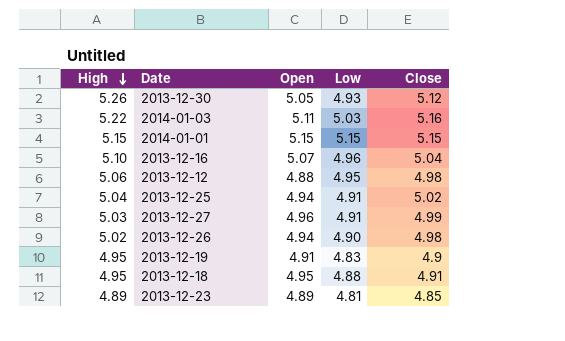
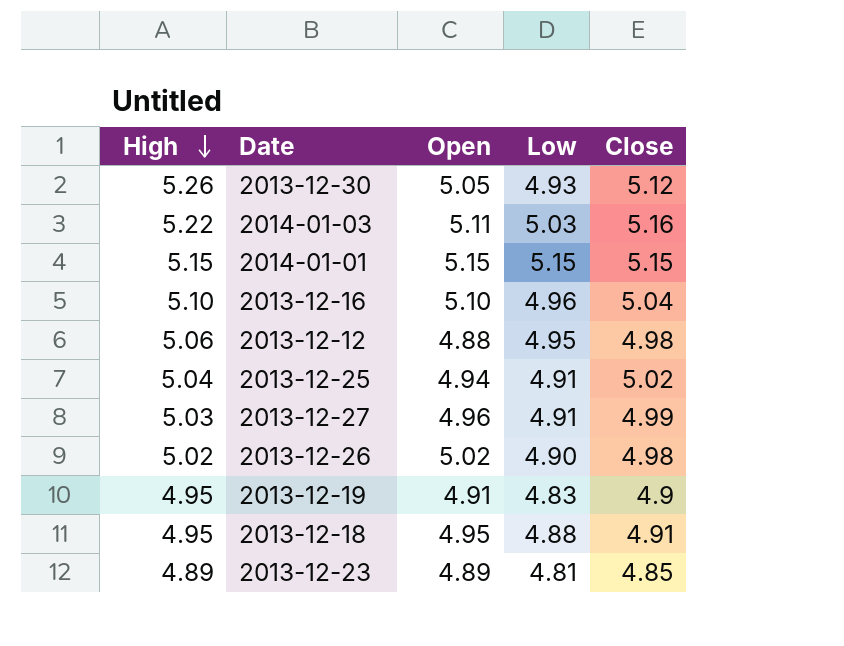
2013-12-16 | Open: 5.07 -> 5.10
2013-12-26 | Open: 4.94 -> 5.02

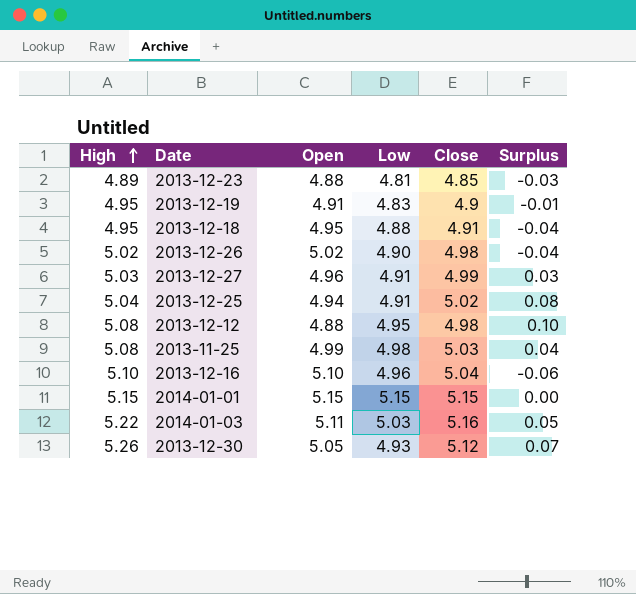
row order: High descending -> High ascending
column Surplus | formula: none -> [Close] - [Open]
2013-12-23 | Open: 4.89 -> 4.88
2013-12-12 | High: 5.06 -> 5.08
row 2013-11-25: none -> 5.08 | 4.99 | 4.98 | 5.03 | 0.04

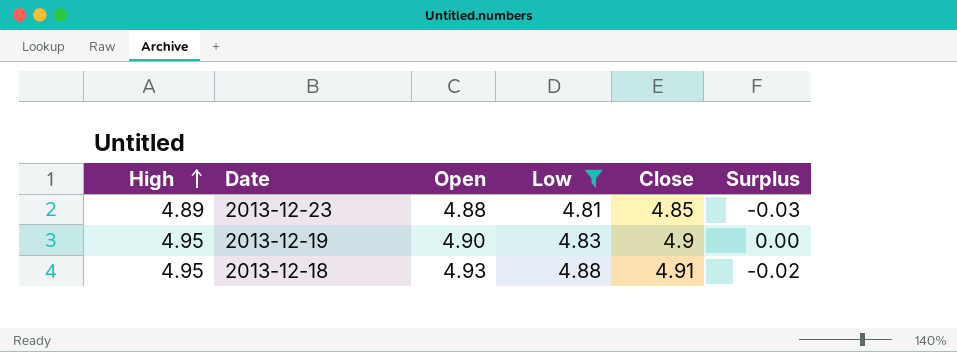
filter: none -> Low <= 4.88
2013-12-19 | Open: 4.91 -> 4.90
2013-12-19 | Surplus: -0.01 -> 0.00
2013-12-18 | Open: 4.95 -> 4.93
2013-12-18 | Surplus: -0.04 -> -0.02

